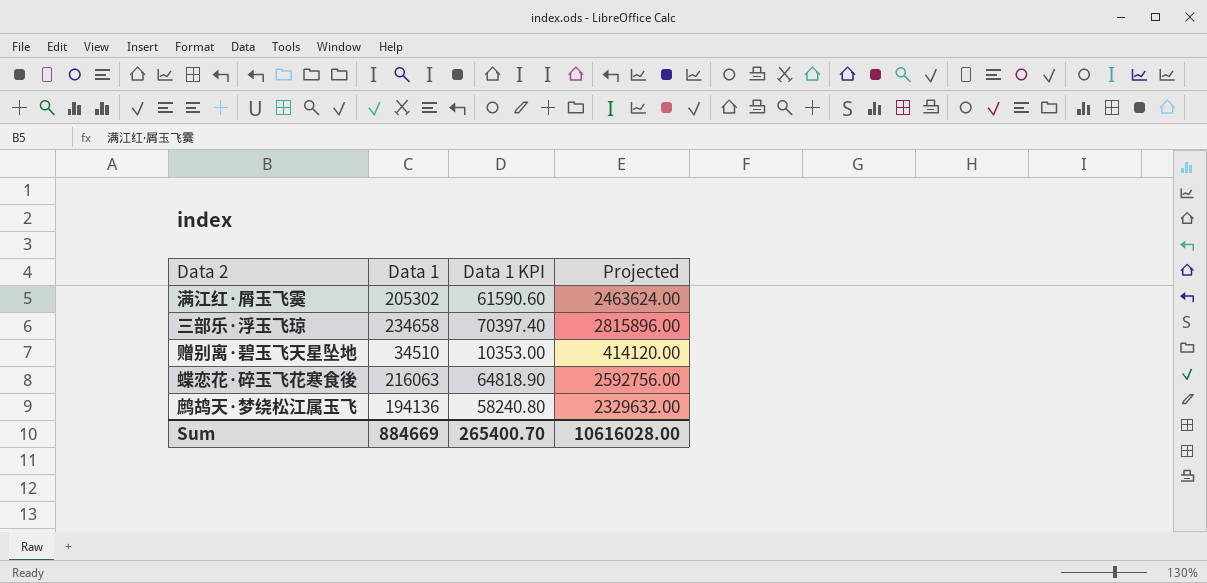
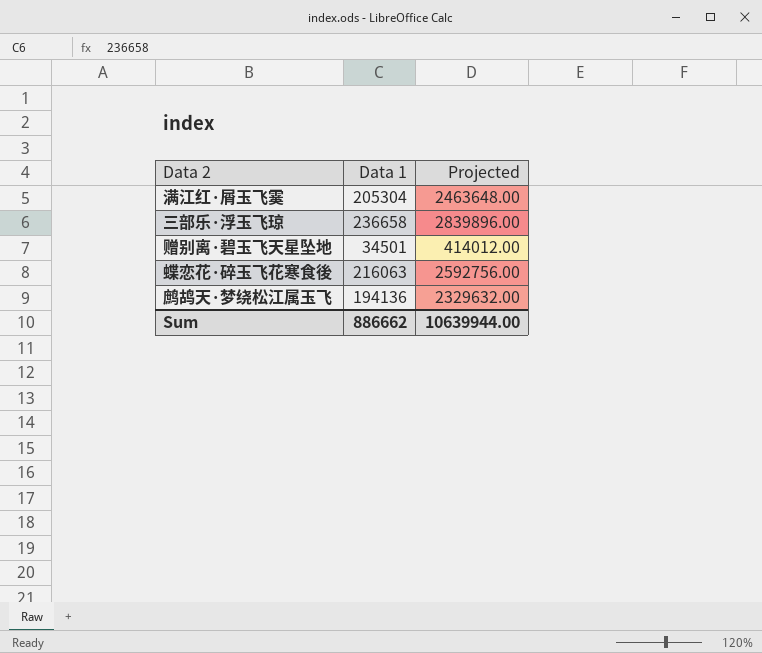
column Data 1 KPI | formula: [Data 1] * 0.3 -> none
满江红·屑玉飞霙 | Data 1: 205302 -> 205304
满江红·屑玉飞霙 | Projected: 2463624.00 -> 2463648.00
三部乐·浮玉飞琼 | Data 1: 234658 -> 236658
三部乐·浮玉飞琼 | Projected: 2815896.00 -> 2839896.00
赠别离·碧玉飞天星坠地 | Data 1: 34510 -> 34501
赠别离·碧玉飞天星坠地 | Projected: 414120.00 -> 414012.00
Sum | Data 1: 884669 -> 886662
Sum | Projected: 10616028.00 -> 10639944.00

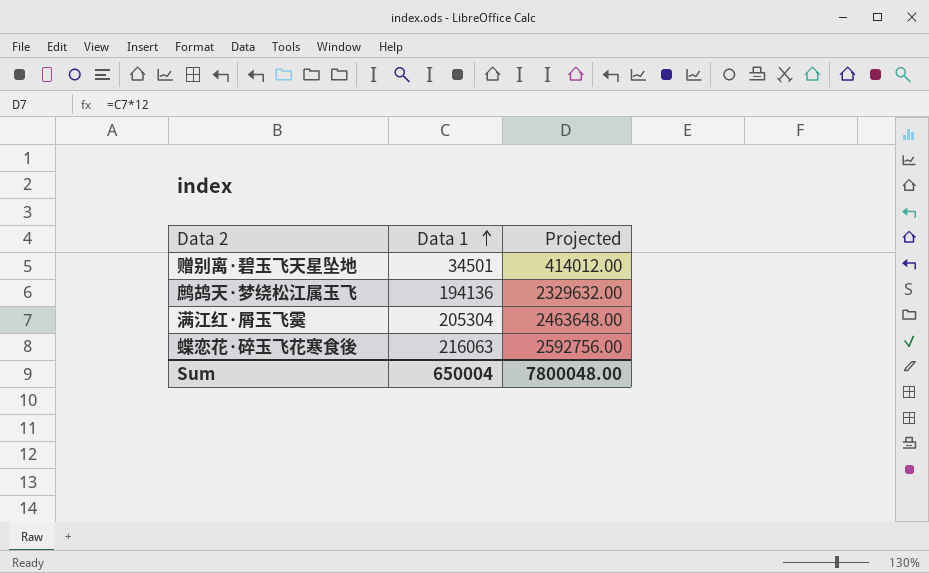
row order: none -> Data 1 ascending
row 三部乐·浮玉飞琼: 236658 | 2839896.00 -> none
Sum | Data 1: 886662 -> 650004
Sum | Projected: 10639944.00 -> 7800048.00

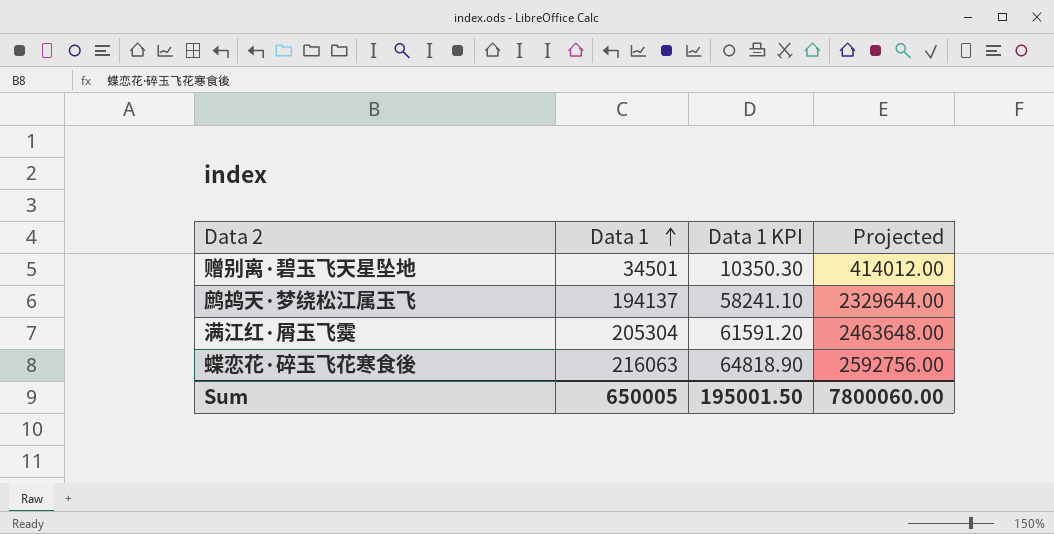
column Data 1 KPI | formula: none -> [Data 1] * 0.3
鹧鸪天·梦绕松江属玉飞 | Data 1: 194136 -> 194137
鹧鸪天·梦绕松江属玉飞 | Projected: 2329632.00 -> 2329644.00
Sum | Data 1: 650004 -> 650005
Sum | Projected: 7800048.00 -> 7800060.00

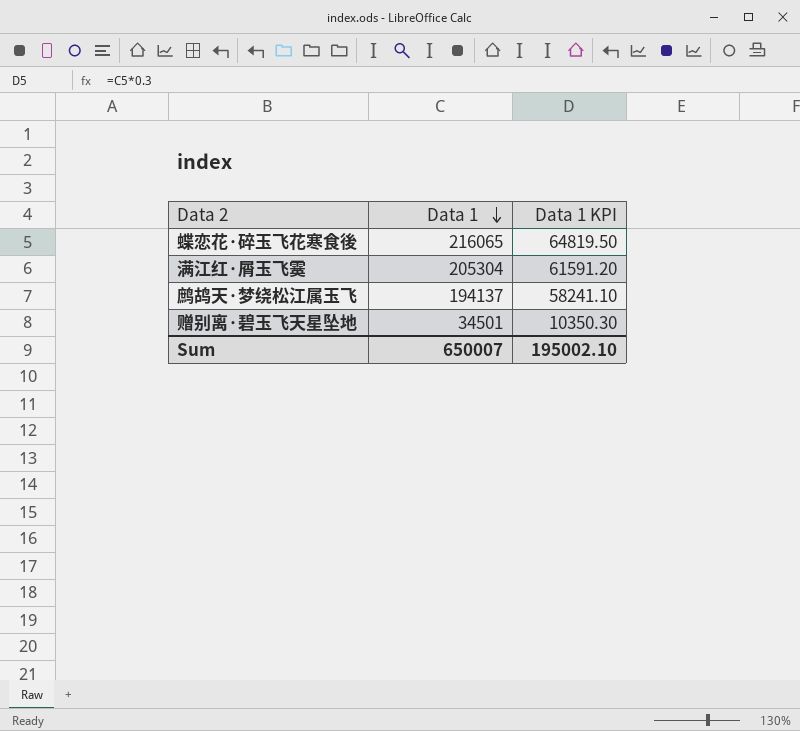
row order: Data 1 ascending -> Data 1 descending
column Projected | formula: [Data 1] * 12 -> none
蝶恋花·碎玉飞花寒食後 | Data 1: 216063 -> 216065
蝶恋花·碎玉飞花寒食後 | Data 1 KPI: 64818.90 -> 64819.50
Sum | Data 1: 650005 -> 650007
Sum | Data 1 KPI: 195001.50 -> 195002.10

